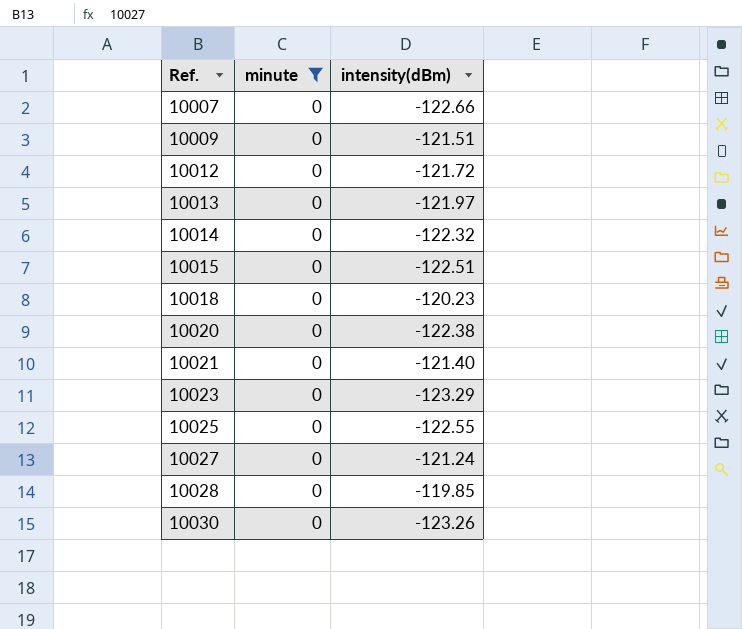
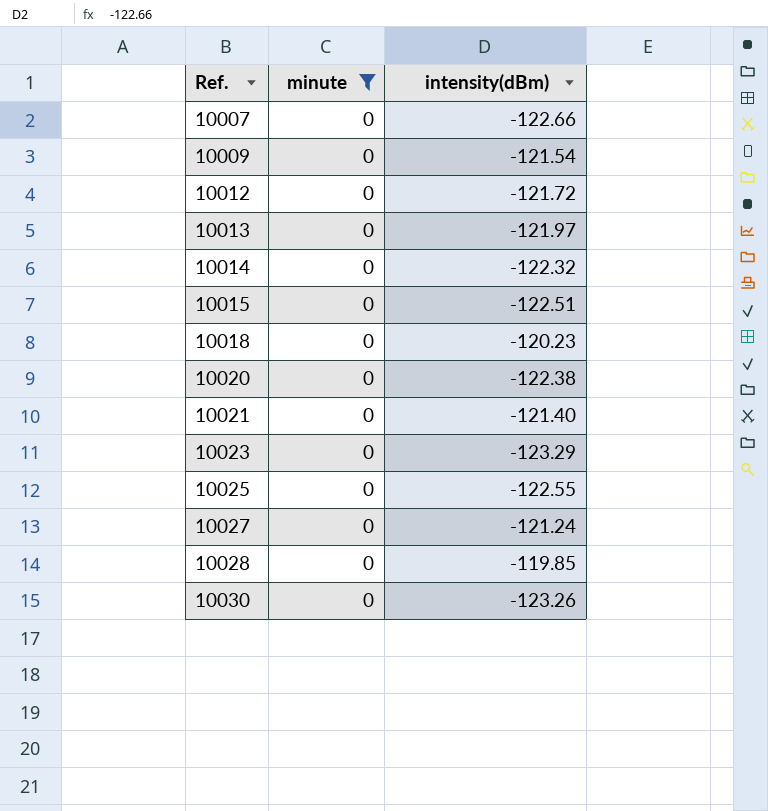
10009 | intensity(dBm): -121.51 -> -121.54

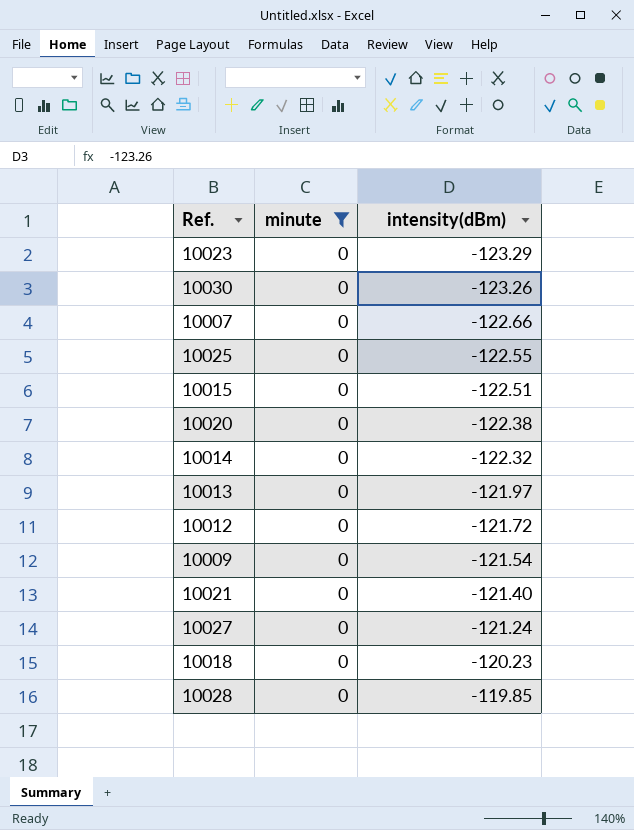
row order: Ref. ascending -> intensity(dBm) ascending

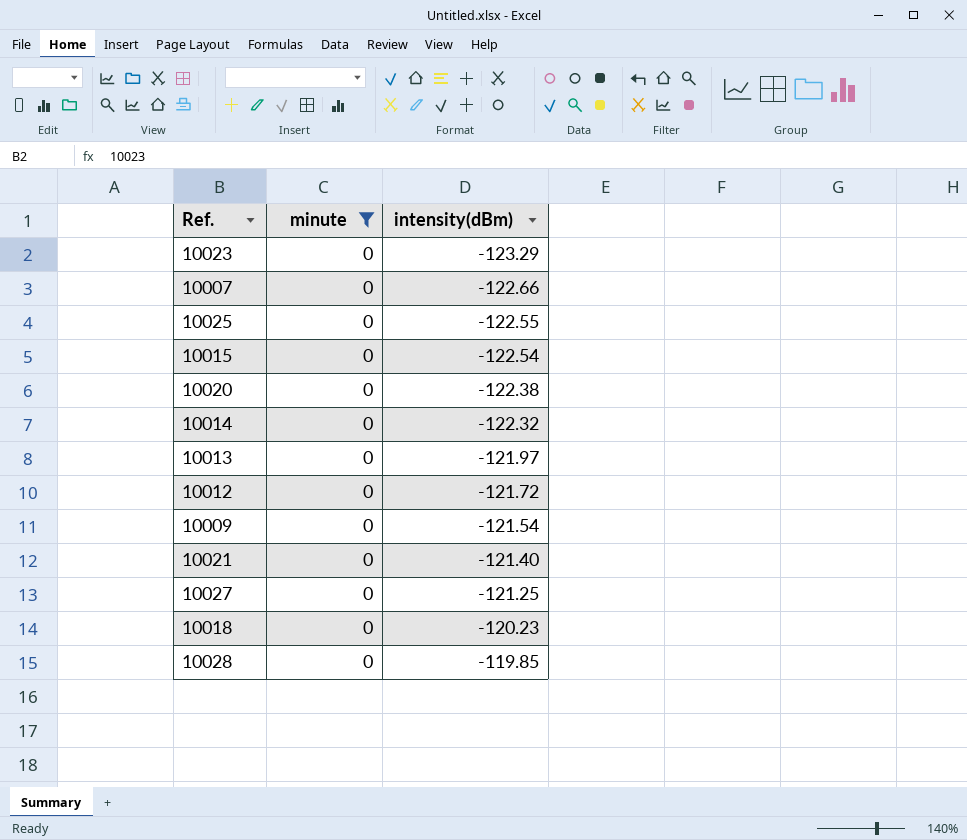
row 10030: 0 | -123.26 -> none
10015 | intensity(dBm): -122.51 -> -122.54
10027 | intensity(dBm): -121.24 -> -121.25

